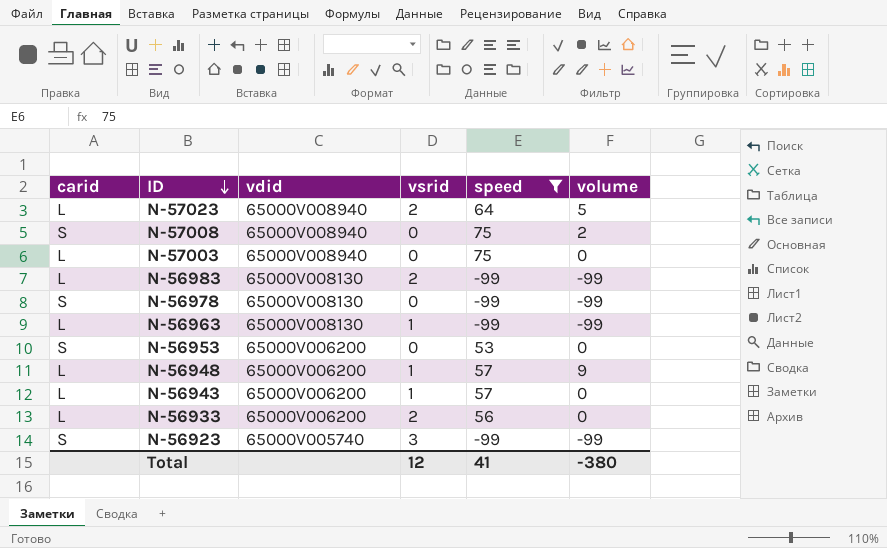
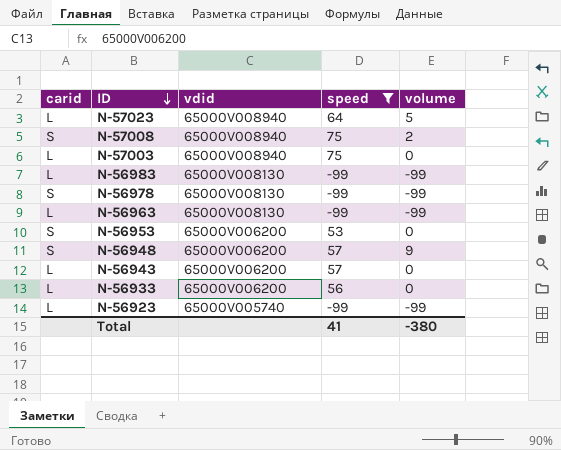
column vsrid | position: 4 -> none
N-56948 | carid: L -> S
N-56923 | carid: S -> L

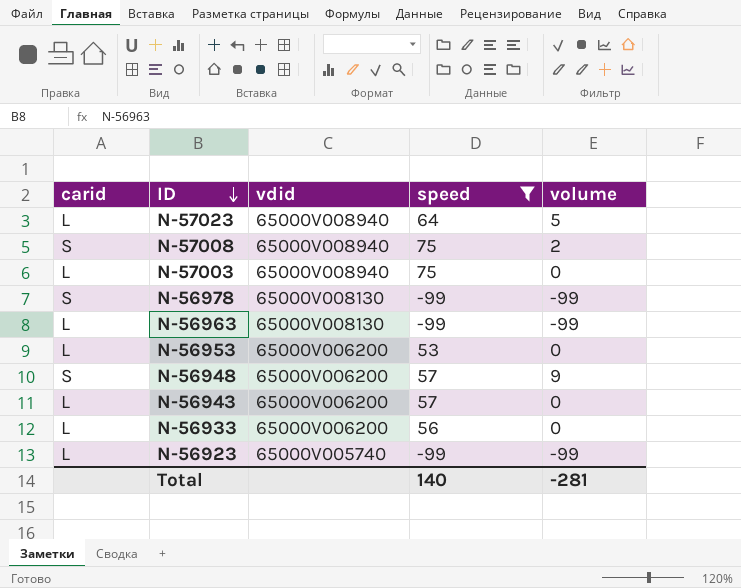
row N-56983: L | 65000V008130 | -99 | -99 -> none
N-56953 | carid: S -> L
Total | speed: 41 -> 140
Total | volume: -380 -> -281

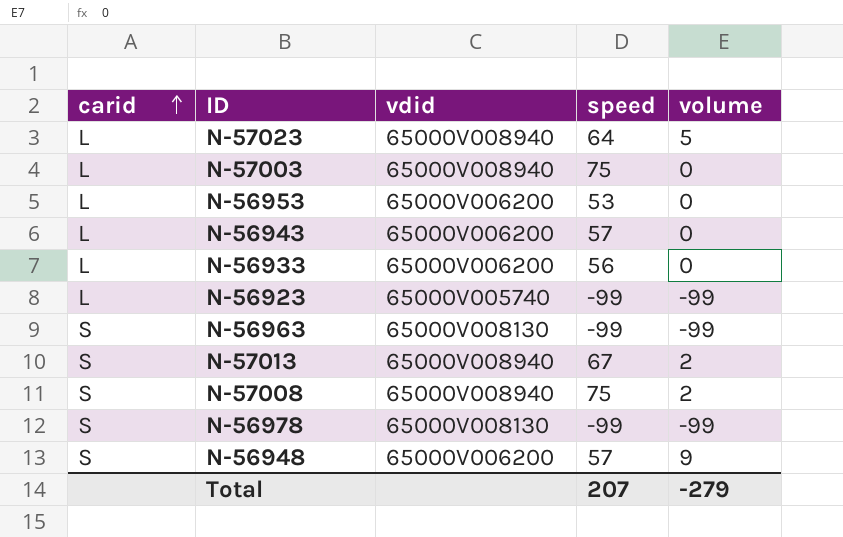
filter: speed != 67 -> none
row order: ID descending -> carid ascending
N-56963 | carid: L -> S
Total | speed: 140 -> 207
Total | volume: -281 -> -279

